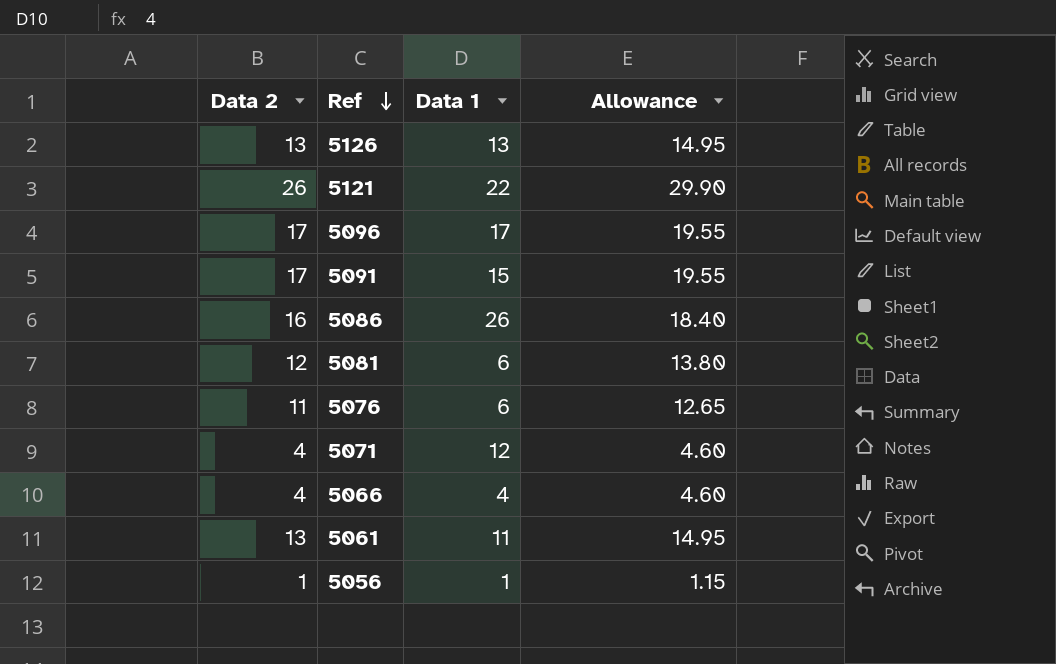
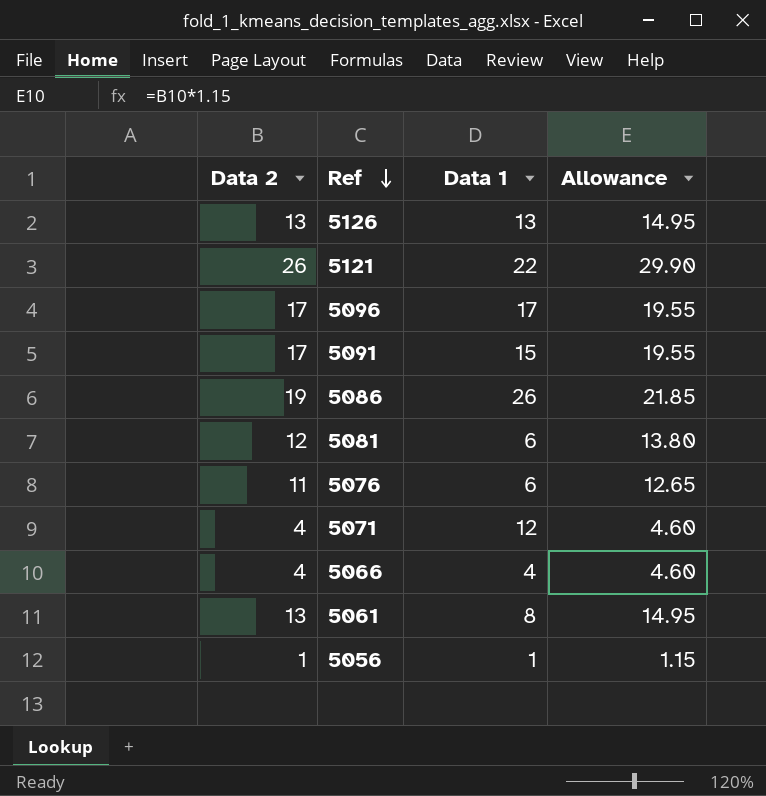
5086 | Data 2: 16 -> 19
5086 | Allowance: 18.40 -> 21.85
5061 | Data 1: 11 -> 8

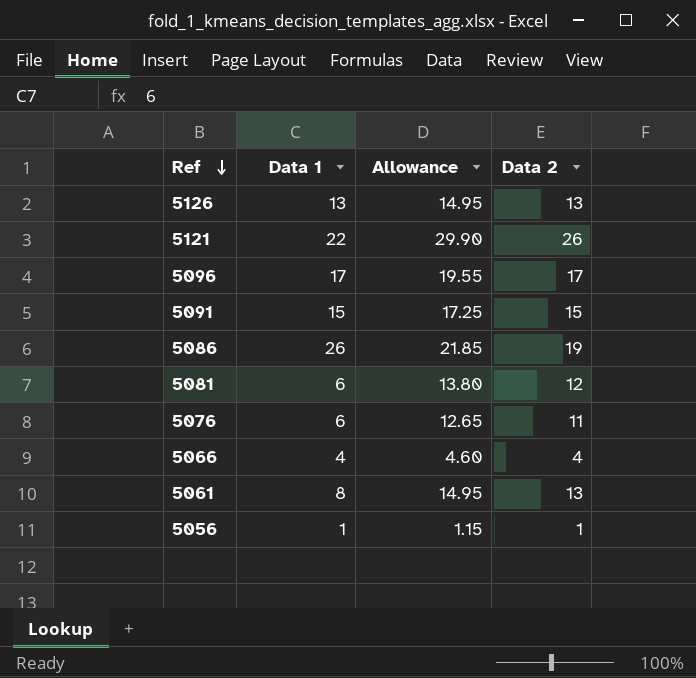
column Data 2 | position: 1 -> 4
row 5071: 4 | 12 | 4.60 -> none
5091 | Allowance: 19.55 -> 17.25
5091 | Data 2: 17 -> 15

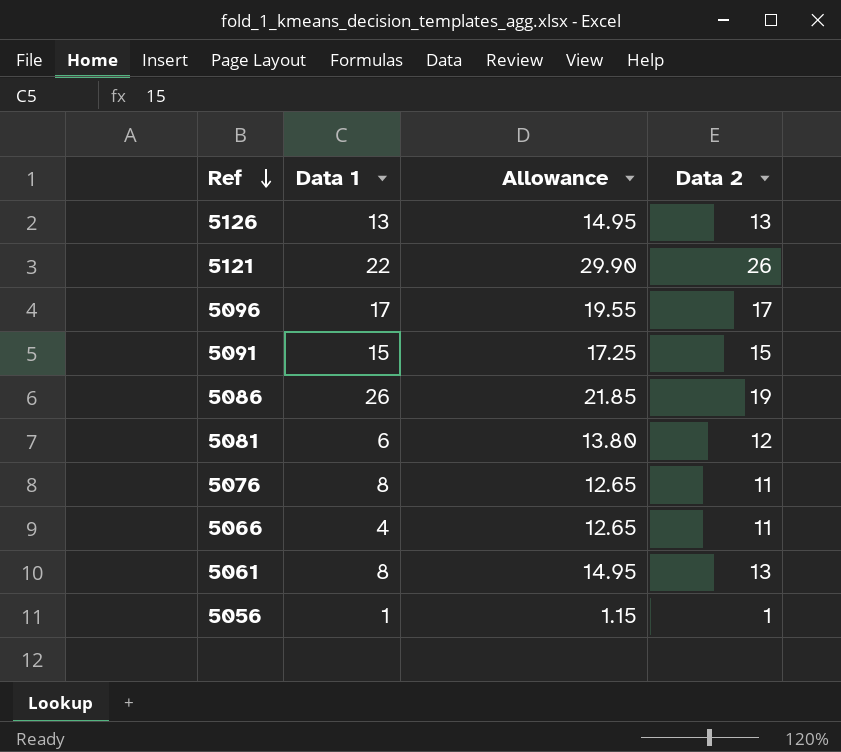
5076 | Data 1: 6 -> 8
5066 | Allowance: 4.60 -> 12.65
5066 | Data 2: 4 -> 11

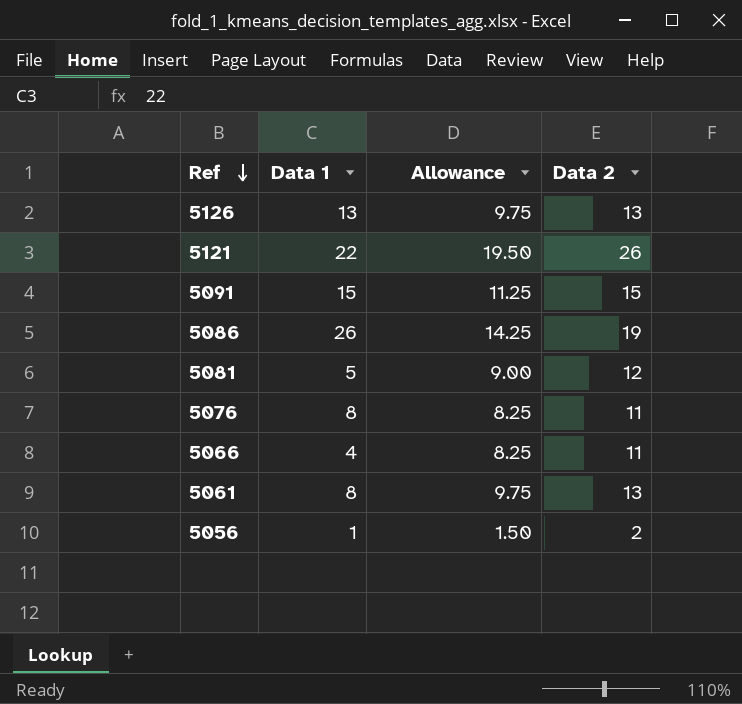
column Allowance | formula: [Data 2] * 1.15 -> [Data 2] * 0.75
row 5096: 17 | 19.55 | 17 -> none
5081 | Data 1: 6 -> 5
5056 | Data 2: 1 -> 2

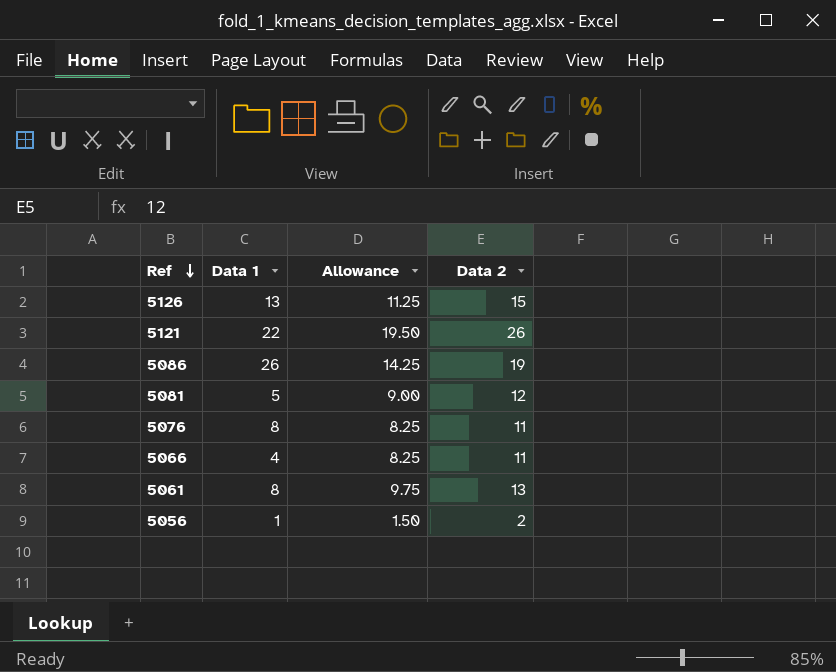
row 5091: 15 | 11.25 | 15 -> none
5126 | Allowance: 9.75 -> 11.25
5126 | Data 2: 13 -> 15

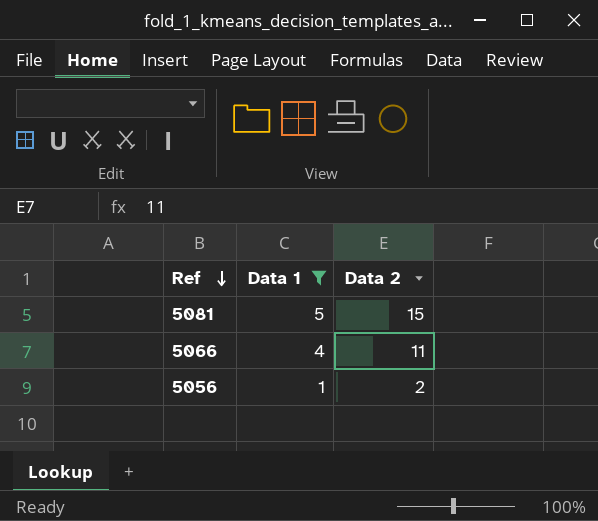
filter: none -> Data 1 <= 5
column Allowance | formula: [Data 2] * 0.75 -> none
5081 | Data 2: 12 -> 15

